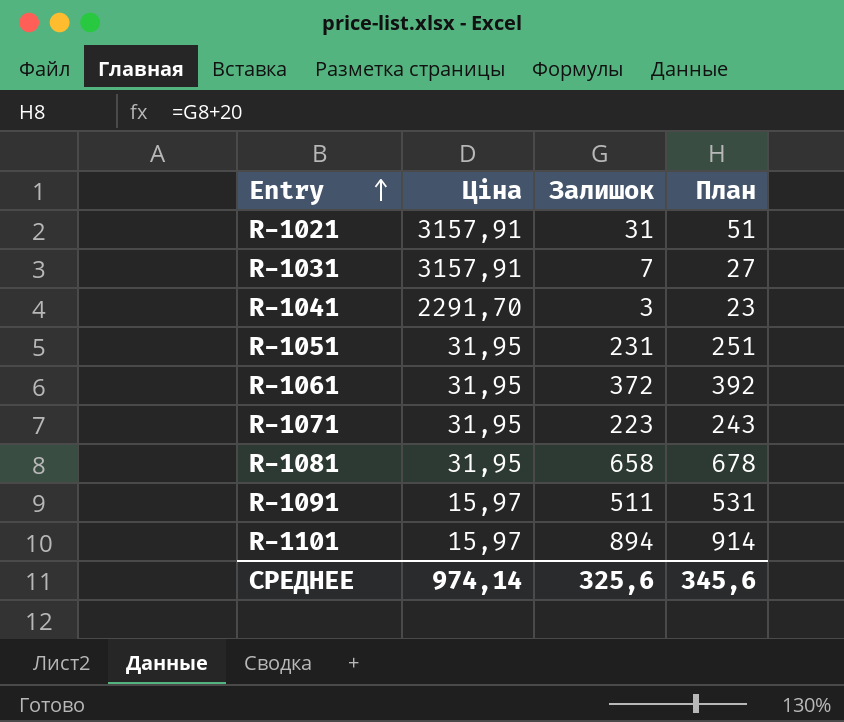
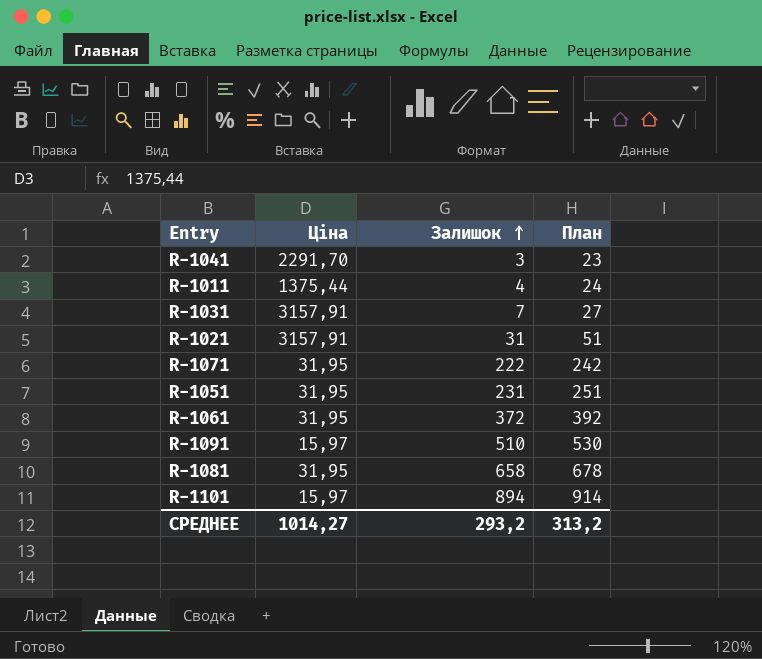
row order: Entry ascending -> Залишок ascending
row R-1011: none -> 1375,44 | 4 | 24
R-1071 | Залишок: 223 -> 222
R-1071 | План: 243 -> 242
R-1091 | Залишок: 511 -> 510
R-1091 | План: 531 -> 530
СРЕДНЕЕ | Ціна: 974,14 -> 1014,27
СРЕДНЕЕ | Залишок: 325,6 -> 293,2
СРЕДНЕЕ | План: 345,6 -> 313,2

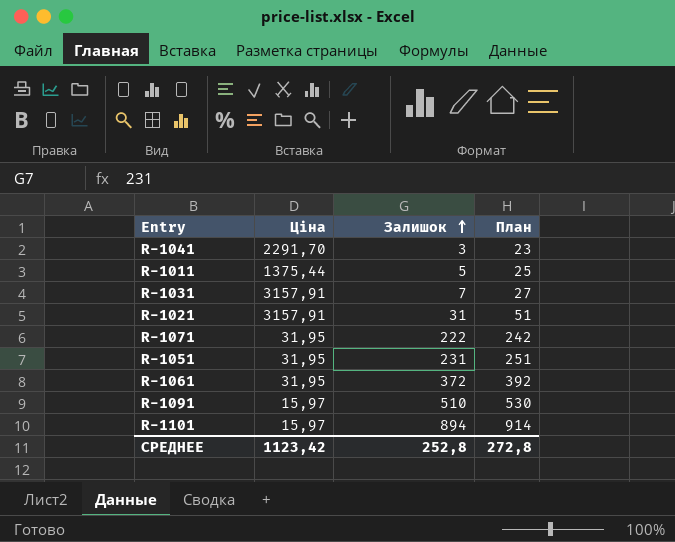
row R-1081: 31,95 | 658 | 678 -> none
R-1011 | Залишок: 4 -> 5
R-1011 | План: 24 -> 25
СРЕДНЕЕ | Ціна: 1014,27 -> 1123,42
СРЕДНЕЕ | Залишок: 293,2 -> 252,8
СРЕДНЕЕ | План: 313,2 -> 272,8

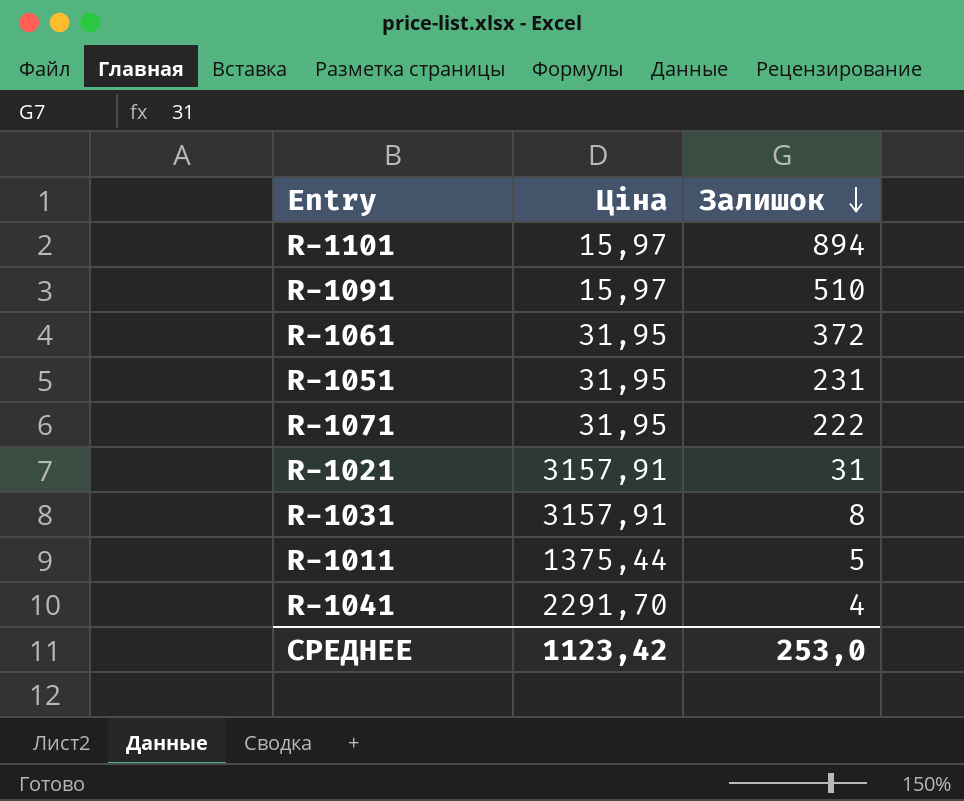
row order: Залишок ascending -> Залишок descending
column План | formula: [Залишок] + 20 -> none
R-1031 | Залишок: 7 -> 8
R-1041 | Залишок: 3 -> 4
СРЕДНЕЕ | Залишок: 252,8 -> 253,0

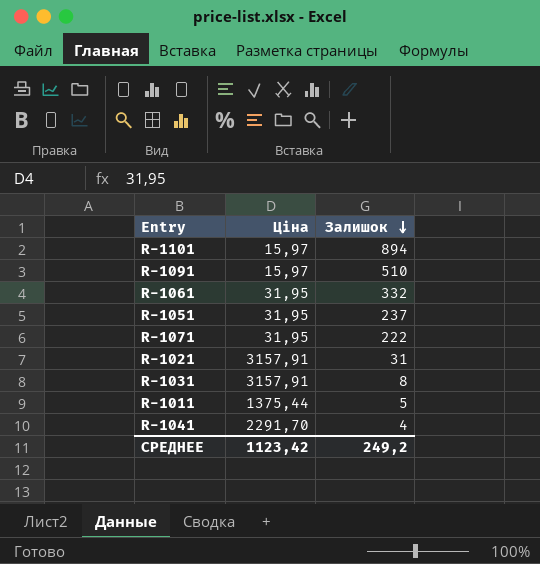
R-1061 | Залишок: 372 -> 332
R-1051 | Залишок: 231 -> 237
СРЕДНЕЕ | Залишок: 253,0 -> 249,2

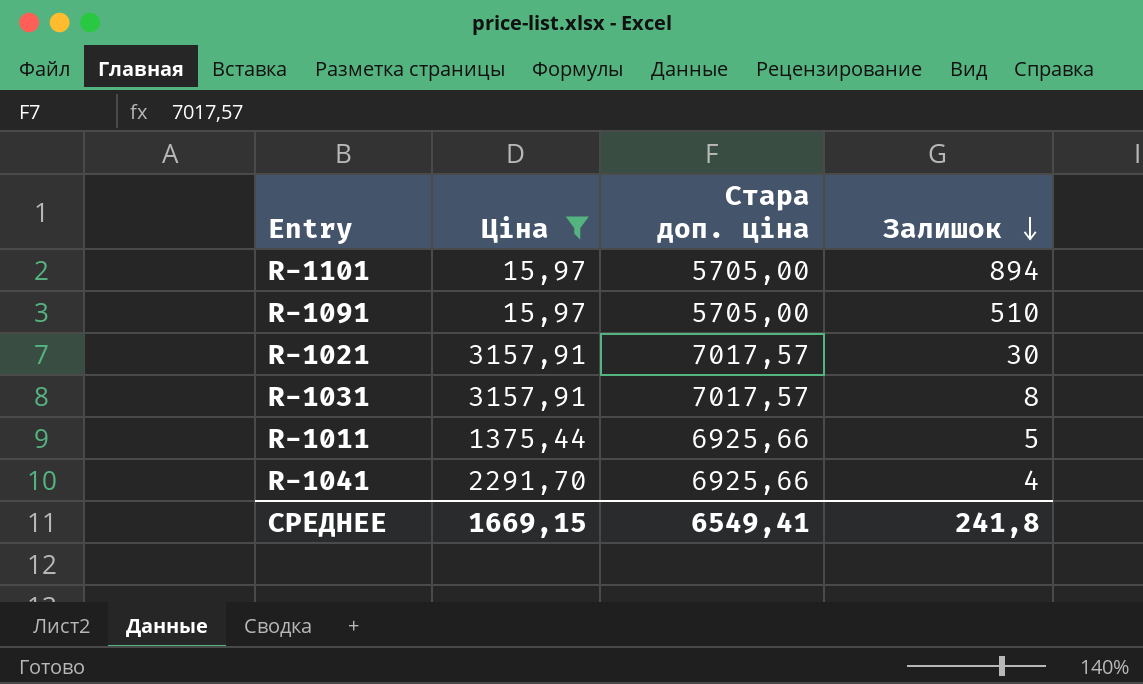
filter: none -> Ціна != 31,95
column Стара доп. ціна | position: none -> 3
R-1021 | Залишок: 31 -> 30
СРЕДНЕЕ | Ціна: 1123,42 -> 1669,15
СРЕДНЕЕ | Залишок: 249,2 -> 241,8

